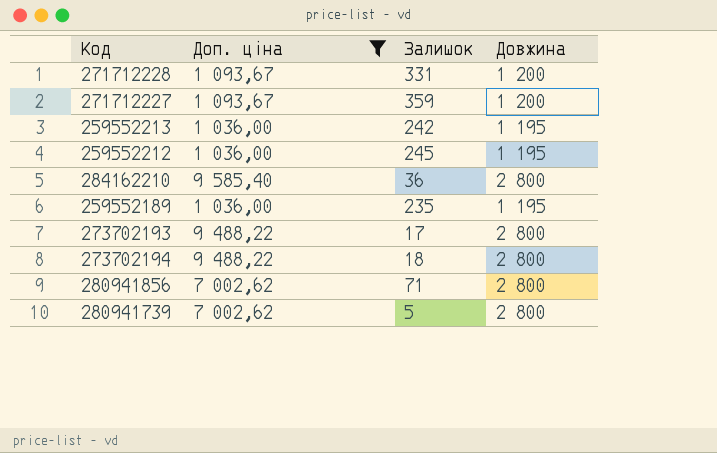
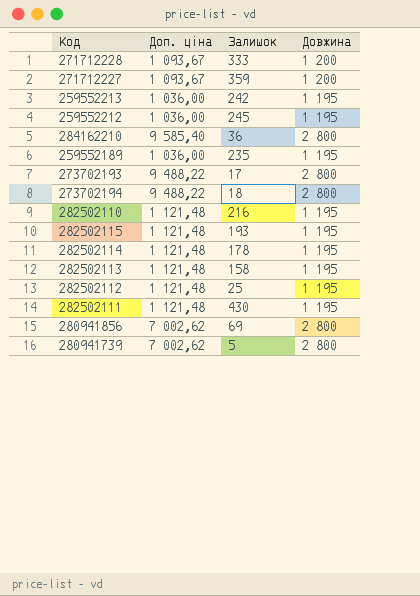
filter: Доп. ціна != 1 121,48 -> none
271712228 | Залишок: 331 -> 333
280941856 | Залишок: 71 -> 69

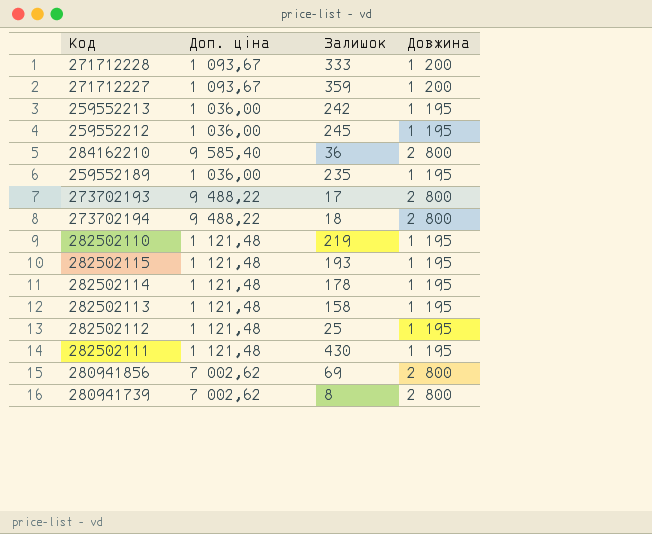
282502110 | Залишок: 216 -> 219
280941739 | Залишок: 5 -> 8

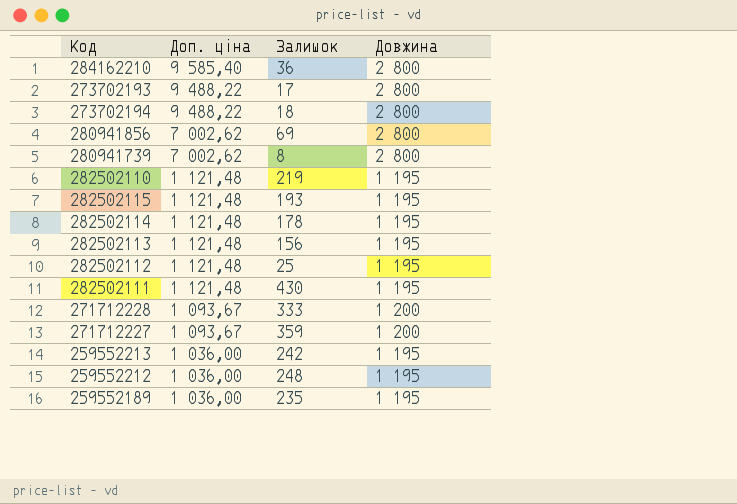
row order: none -> Доп. ціна descending
282502113 | Залишок: 158 -> 156
259552212 | Залишок: 245 -> 248

